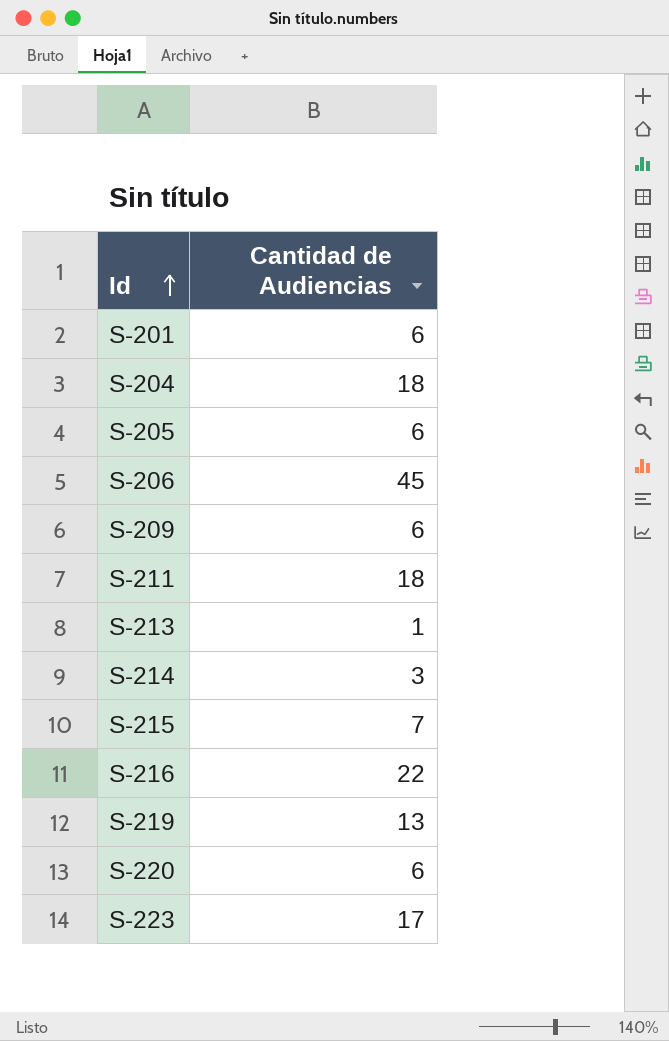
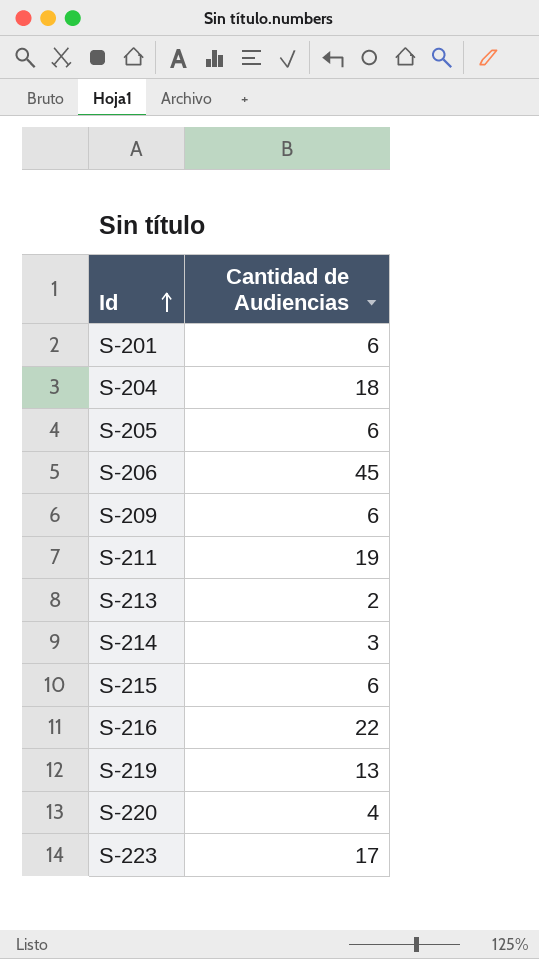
S-211 | Cantidad de Audiencias: 18 -> 19
S-213 | Cantidad de Audiencias: 1 -> 2
S-215 | Cantidad de Audiencias: 7 -> 6
S-220 | Cantidad de Audiencias: 6 -> 4

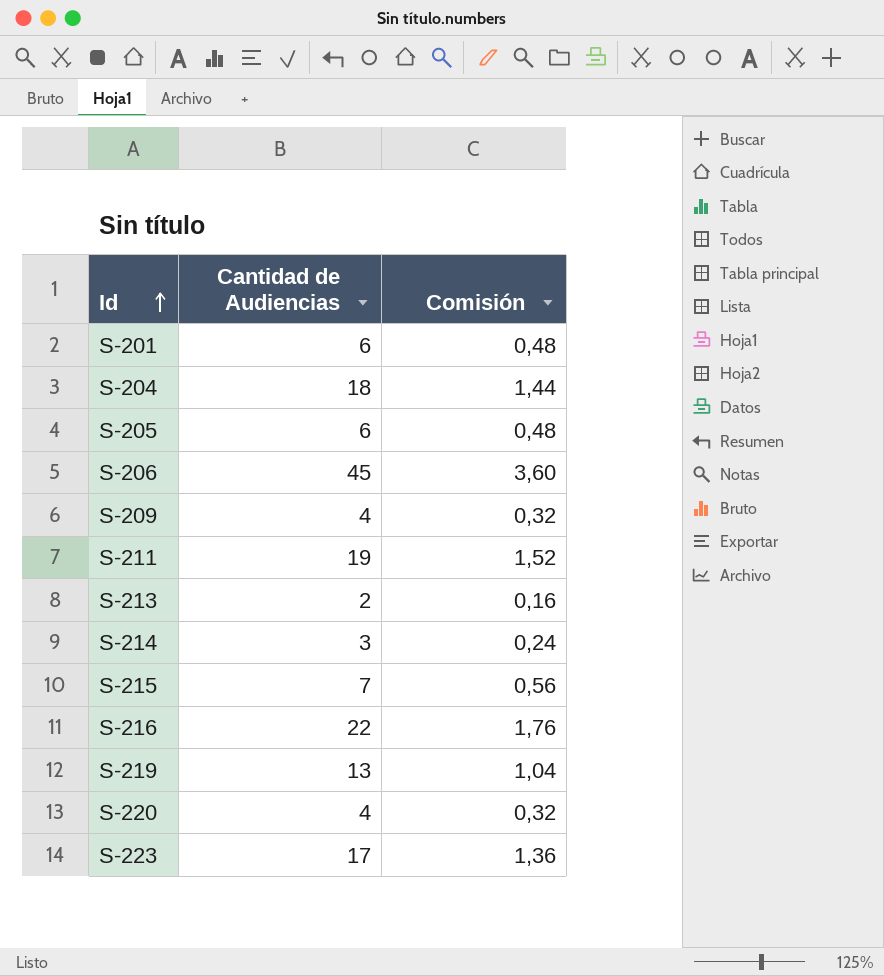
column Comisión | formula: none -> [Cantidad de Audiencias] * 0,08
S-209 | Cantidad de Audiencias: 6 -> 4
S-215 | Cantidad de Audiencias: 6 -> 7

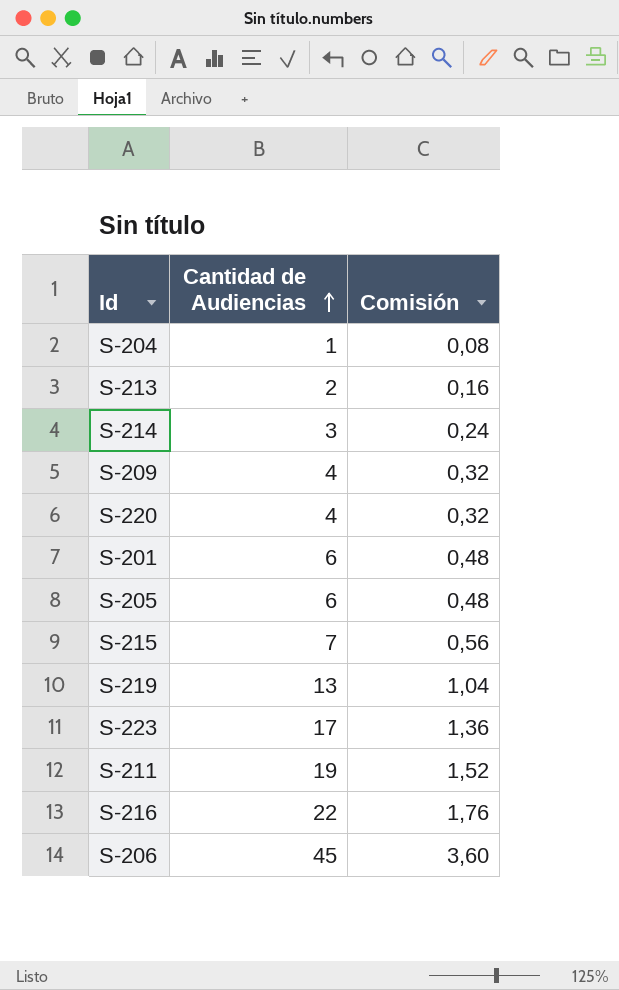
row order: Id ascending -> Cantidad de Audiencias ascending
S-204 | Cantidad de Audiencias: 18 -> 1
S-204 | Comisión: 1,44 -> 0,08

